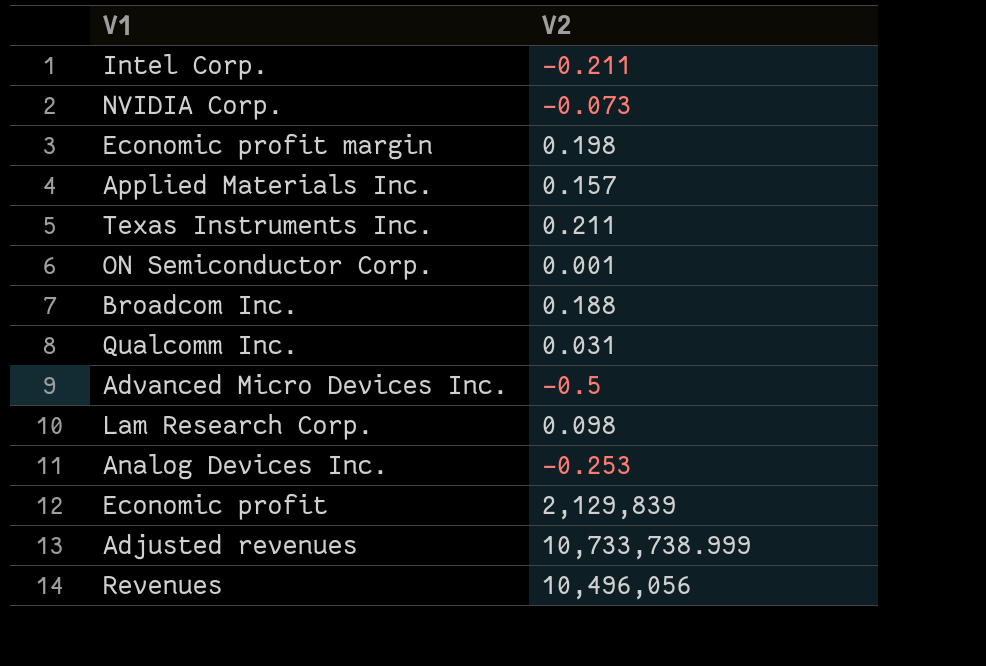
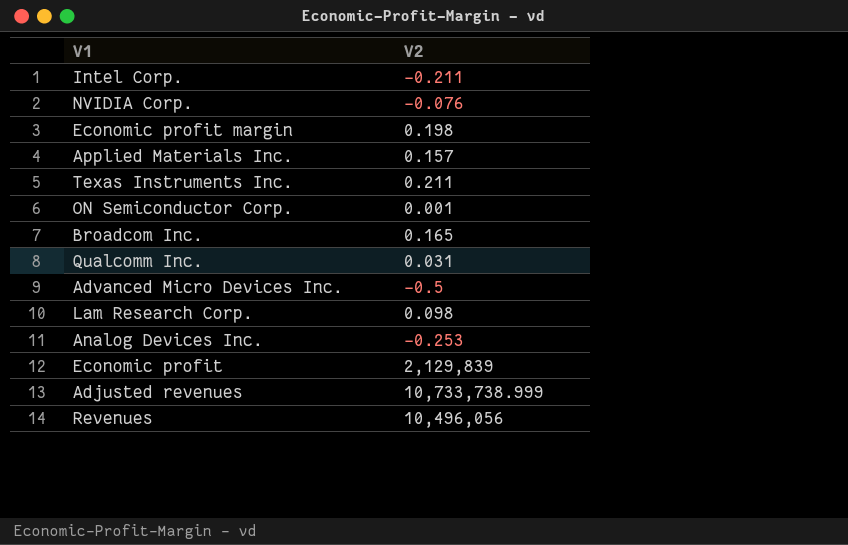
NVIDIA Corp. | V2: -0.073 -> -0.076
Broadcom Inc. | V2: 0.188 -> 0.165

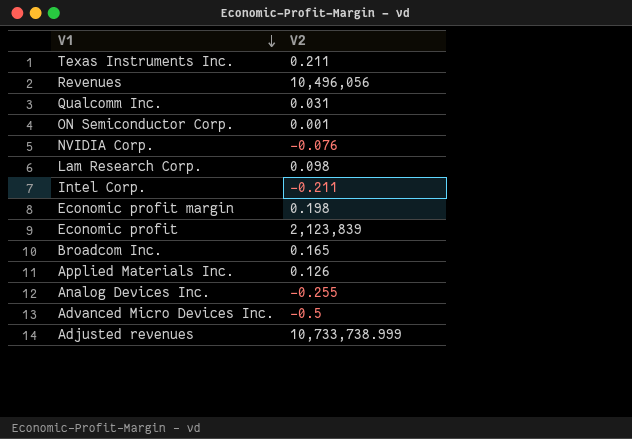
row order: none -> V1 descending
Economic profit | V2: 2,129,839 -> 2,123,839
Applied Materials Inc. | V2: 0.157 -> 0.126
Analog Devices Inc. | V2: -0.253 -> -0.255

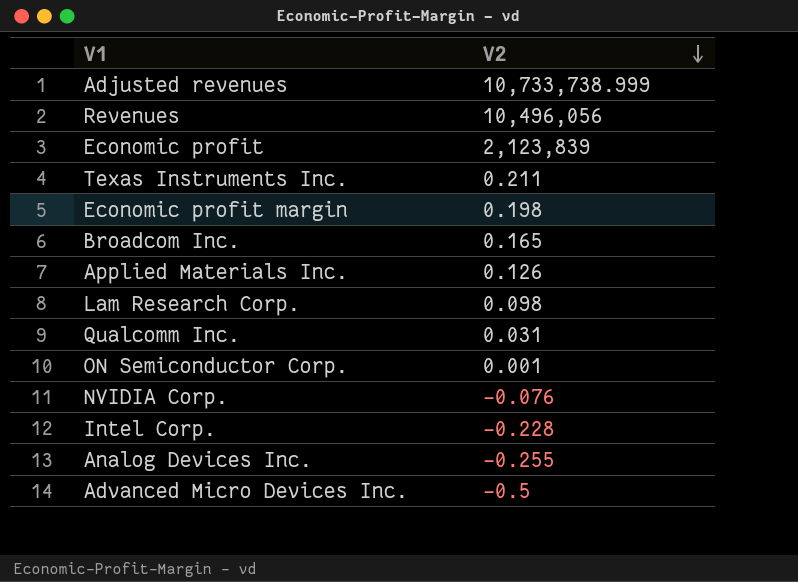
row order: V1 descending -> V2 descending
Intel Corp. | V2: -0.211 -> -0.228

